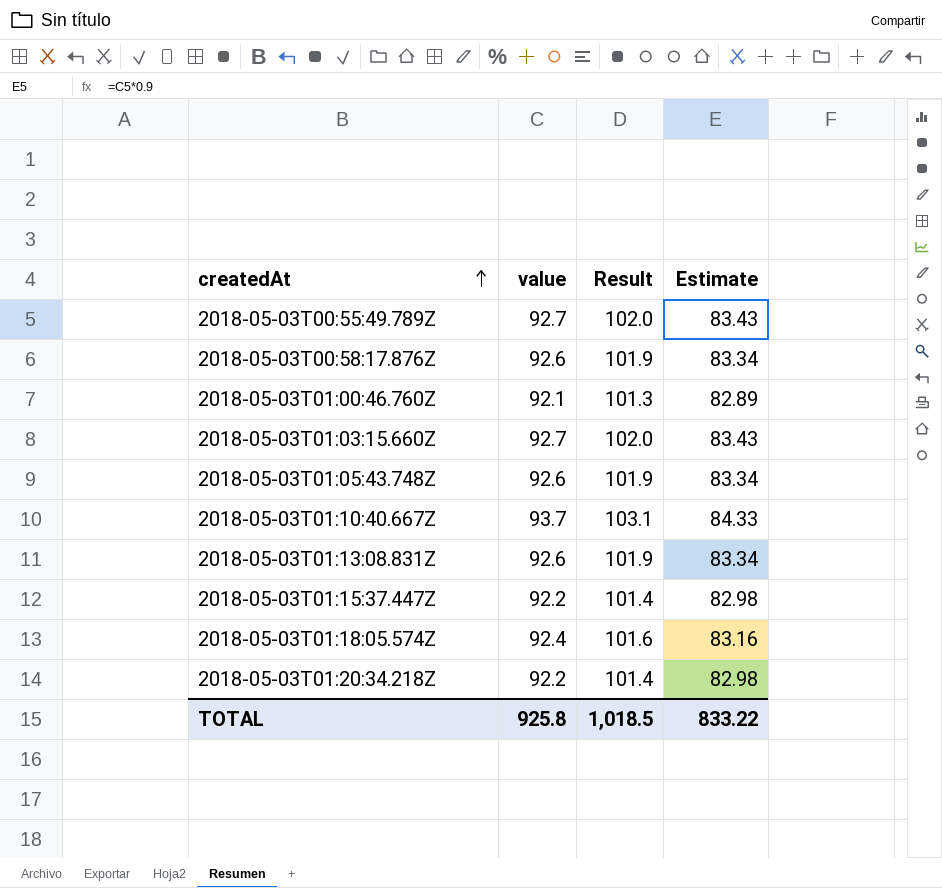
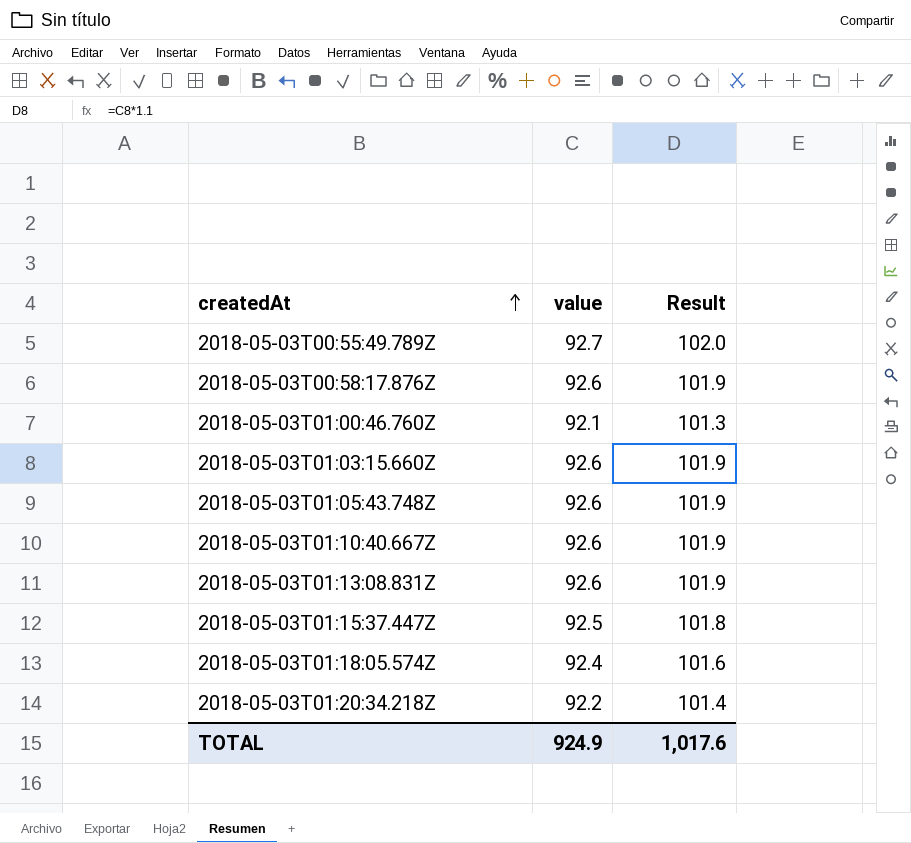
column Estimate | formula: [value] * 0.9 -> none
2018-05-03T01:03:15.660Z | value: 92.7 -> 92.6
2018-05-03T01:03:15.660Z | Result: 102.0 -> 101.9
2018-05-03T01:10:40.667Z | value: 93.7 -> 92.6
2018-05-03T01:10:40.667Z | Result: 103.1 -> 101.9
2018-05-03T01:15:37.447Z | value: 92.2 -> 92.5
2018-05-03T01:15:37.447Z | Result: 101.4 -> 101.8
TOTAL | value: 925.8 -> 924.9
TOTAL | Result: 1,018.5 -> 1,017.6

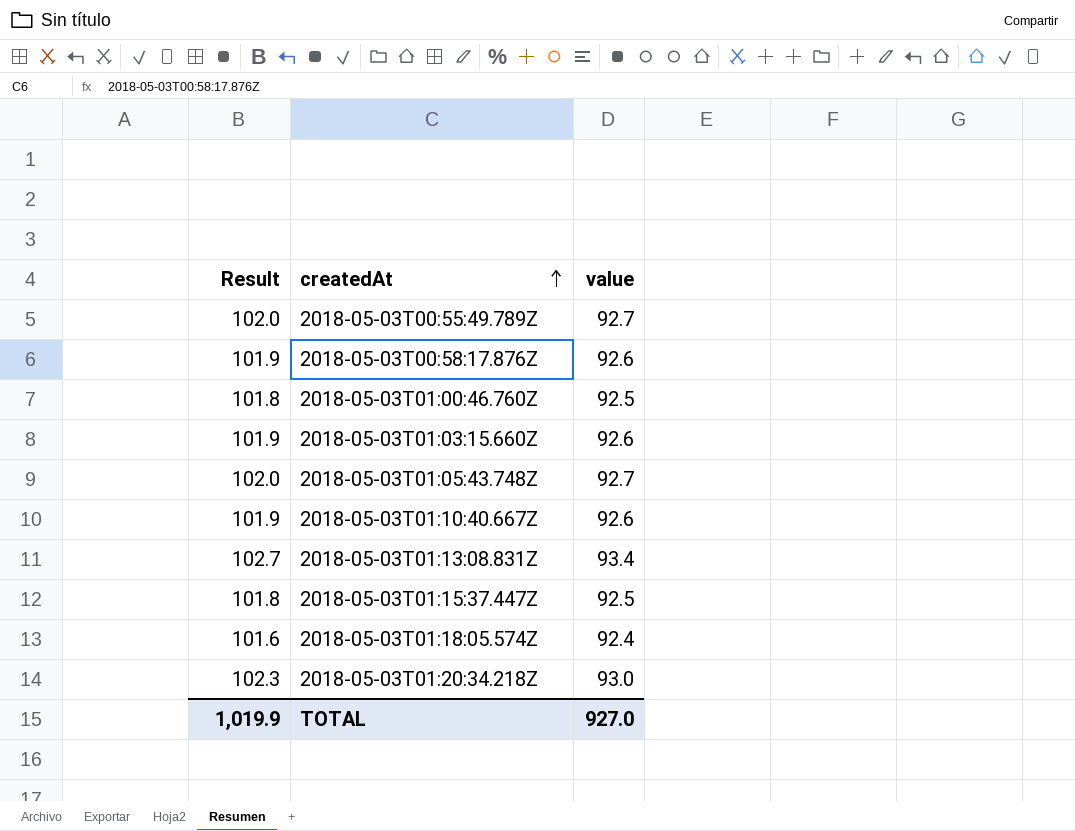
column Result | position: 3 -> 1
2018-05-03T01:00:46.760Z | Result: 101.3 -> 101.8
2018-05-03T01:00:46.760Z | value: 92.1 -> 92.5
2018-05-03T01:05:43.748Z | Result: 101.9 -> 102.0
2018-05-03T01:05:43.748Z | value: 92.6 -> 92.7
2018-05-03T01:13:08.831Z | Result: 101.9 -> 102.7
2018-05-03T01:13:08.831Z | value: 92.6 -> 93.4
2018-05-03T01:20:34.218Z | Result: 101.4 -> 102.3
2018-05-03T01:20:34.218Z | value: 92.2 -> 93.0
TOTAL | Result: 1,017.6 -> 1,019.9
TOTAL | value: 924.9 -> 927.0

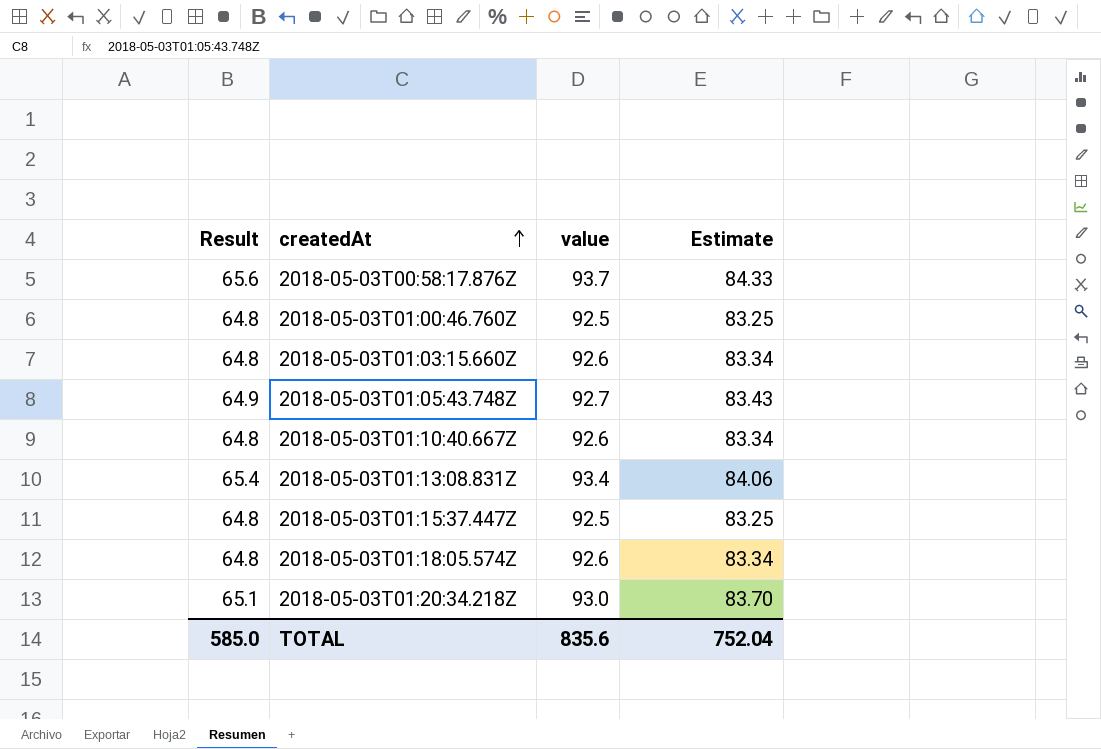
column Result | formula: [value] * 1.1 -> [value] * 0.7
column Estimate | formula: none -> [value] * 0.9
row 2018-05-03T00:55:49.789Z: 102.0 | 92.7 -> none
2018-05-03T00:58:17.876Z | value: 92.6 -> 93.7
2018-05-03T01:18:05.574Z | value: 92.4 -> 92.6
TOTAL | Result: 1,019.9 -> 585.0
TOTAL | value: 927.0 -> 835.6

